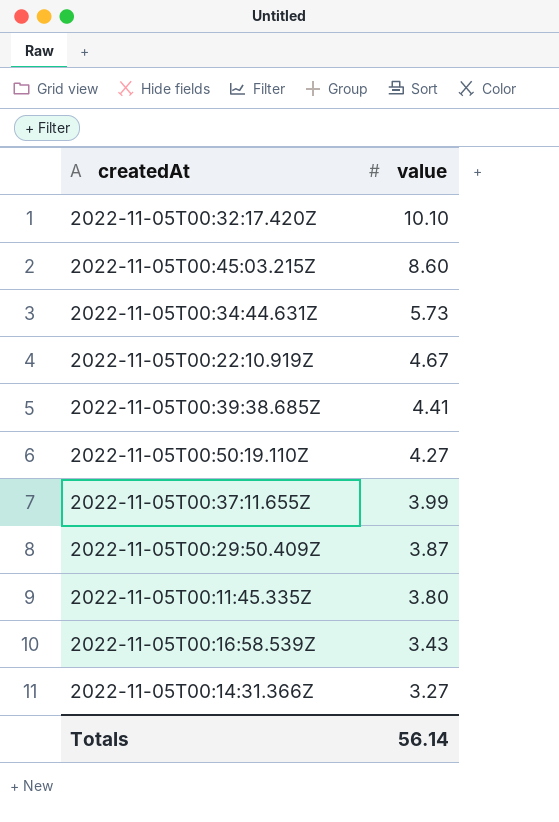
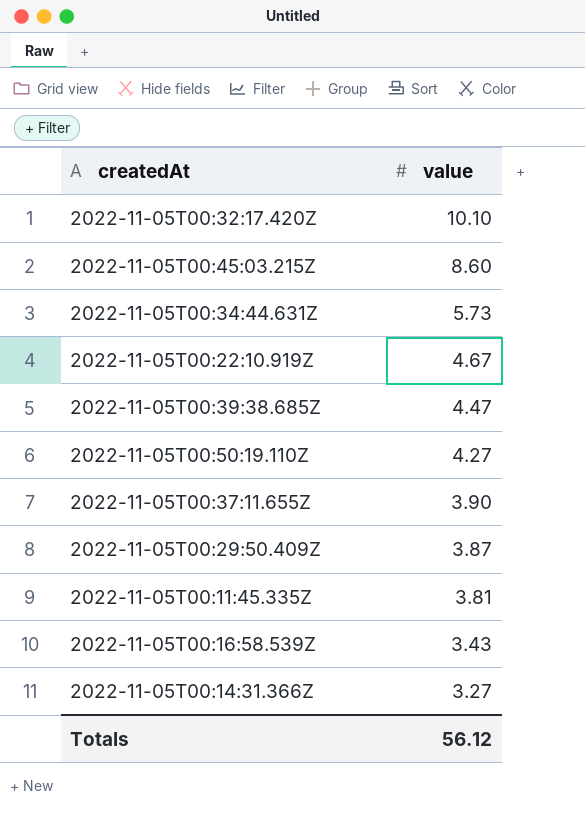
2022-11-05T00:39:38.685Z | value: 4.41 -> 4.47
2022-11-05T00:37:11.655Z | value: 3.99 -> 3.90
2022-11-05T00:11:45.335Z | value: 3.80 -> 3.81
Totals | value: 56.14 -> 56.12

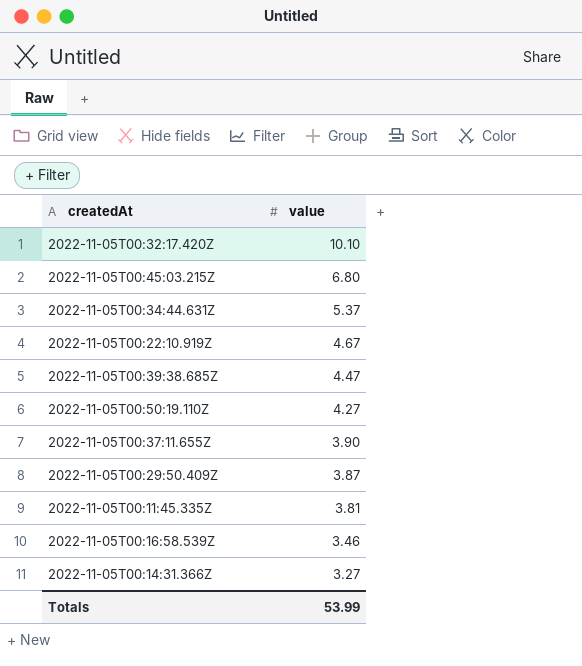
2022-11-05T00:45:03.215Z | value: 8.60 -> 6.80
2022-11-05T00:34:44.631Z | value: 5.73 -> 5.37
2022-11-05T00:16:58.539Z | value: 3.43 -> 3.46
Totals | value: 56.12 -> 53.99

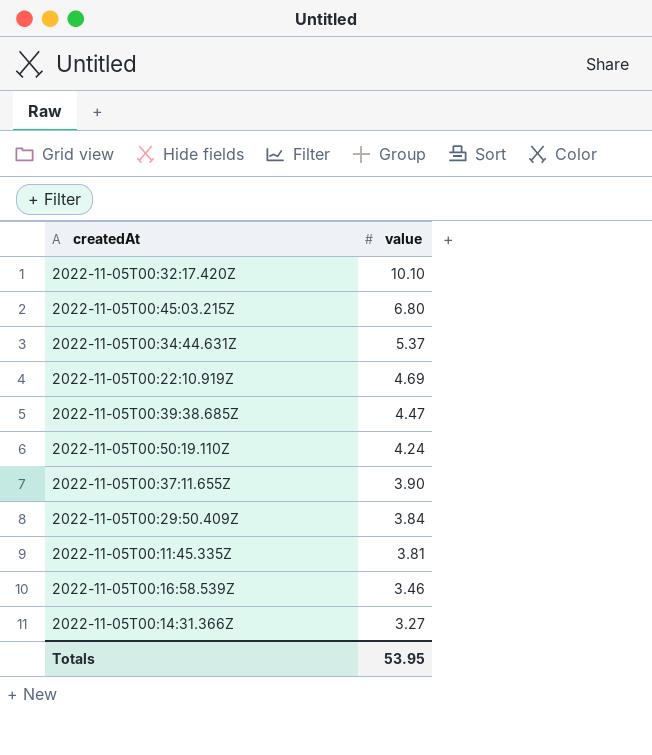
2022-11-05T00:22:10.919Z | value: 4.67 -> 4.69
2022-11-05T00:50:19.110Z | value: 4.27 -> 4.24
2022-11-05T00:29:50.409Z | value: 3.87 -> 3.84
Totals | value: 53.99 -> 53.95

